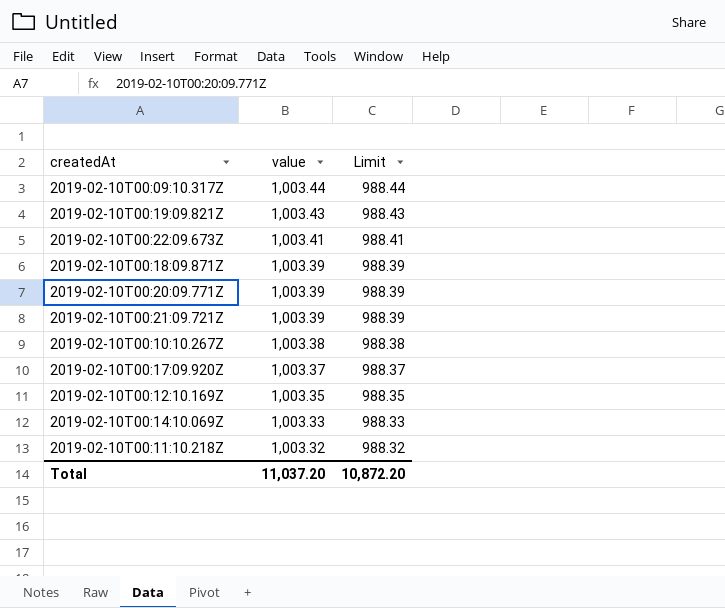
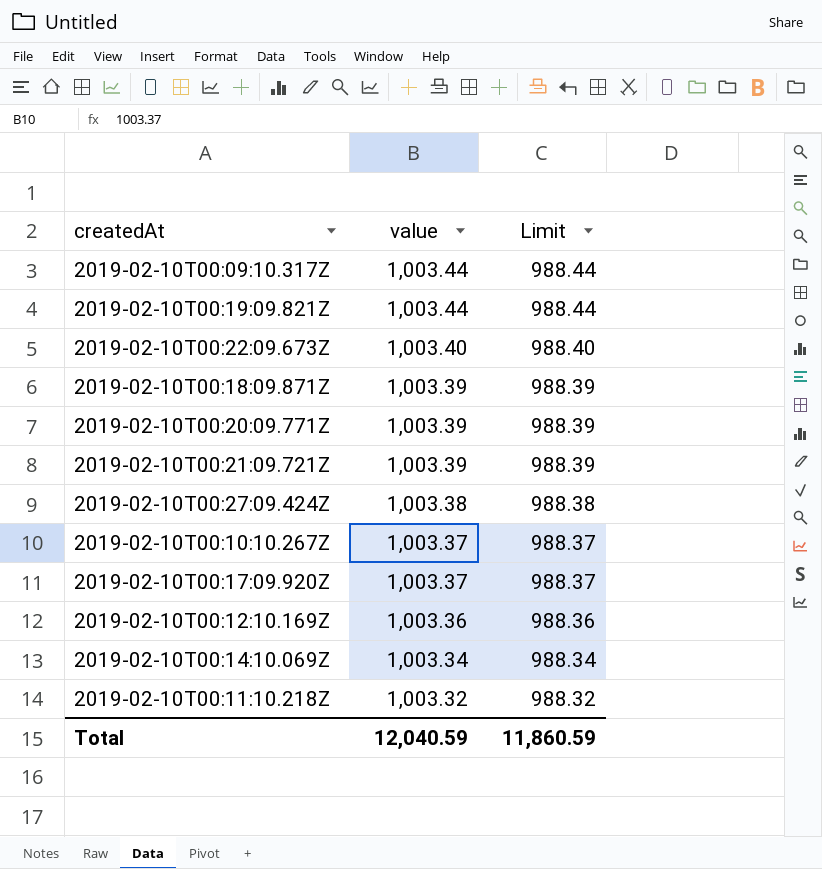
2019-02-10T00:19:09.821Z | value: 1,003.43 -> 1,003.44
2019-02-10T00:19:09.821Z | Limit: 988.43 -> 988.44
2019-02-10T00:22:09.673Z | value: 1,003.41 -> 1,003.40
2019-02-10T00:22:09.673Z | Limit: 988.41 -> 988.40
row 2019-02-10T00:27:09.424Z: none -> 1,003.38 | 988.38
2019-02-10T00:10:10.267Z | value: 1,003.38 -> 1,003.37
2019-02-10T00:10:10.267Z | Limit: 988.38 -> 988.37
2019-02-10T00:12:10.169Z | value: 1,003.35 -> 1,003.36
2019-02-10T00:12:10.169Z | Limit: 988.35 -> 988.36
2019-02-10T00:14:10.069Z | value: 1,003.33 -> 1,003.34
2019-02-10T00:14:10.069Z | Limit: 988.33 -> 988.34
Total | value: 11,037.20 -> 12,040.59
Total | Limit: 10,872.20 -> 11,860.59

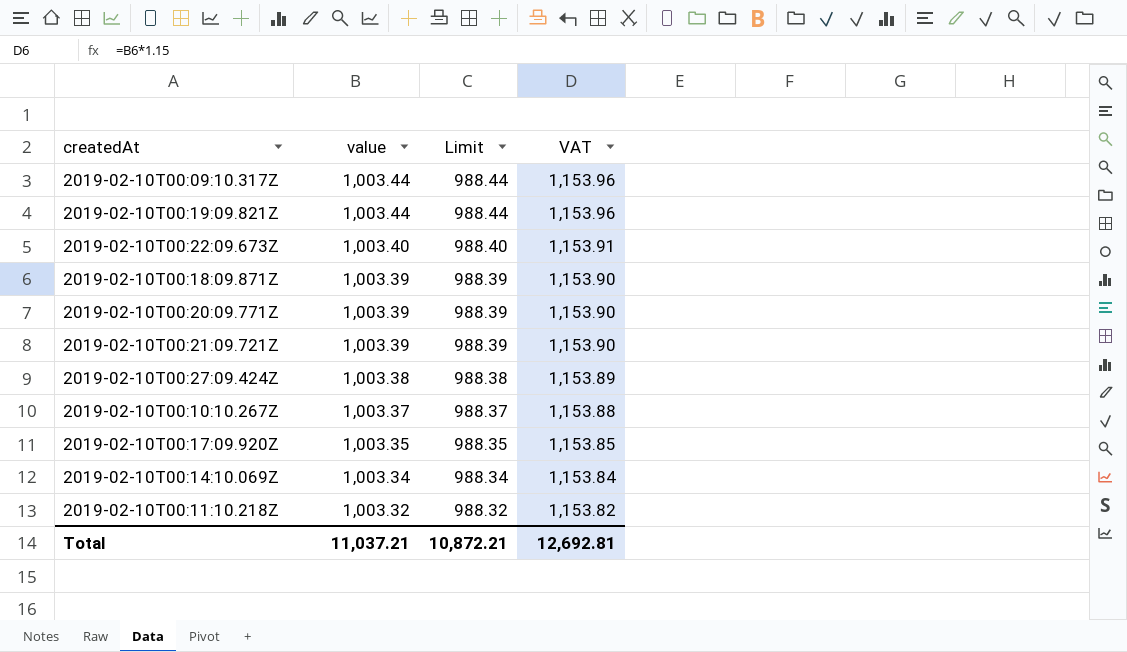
column VAT | formula: none -> [value] * 1.15
row 2019-02-10T00:12:10.169Z: 1,003.36 | 988.36 -> none
2019-02-10T00:17:09.920Z | value: 1,003.37 -> 1,003.35
2019-02-10T00:17:09.920Z | Limit: 988.37 -> 988.35
Total | value: 12,040.59 -> 11,037.21
Total | Limit: 11,860.59 -> 10,872.21

